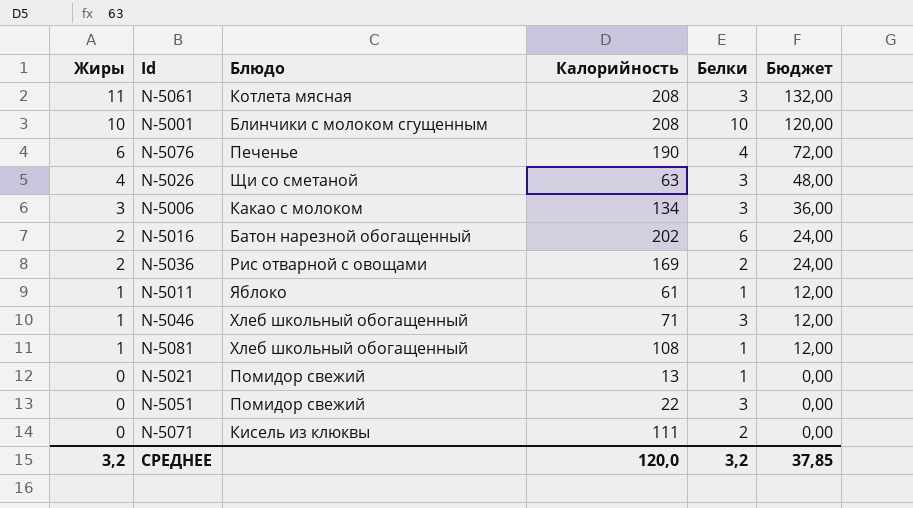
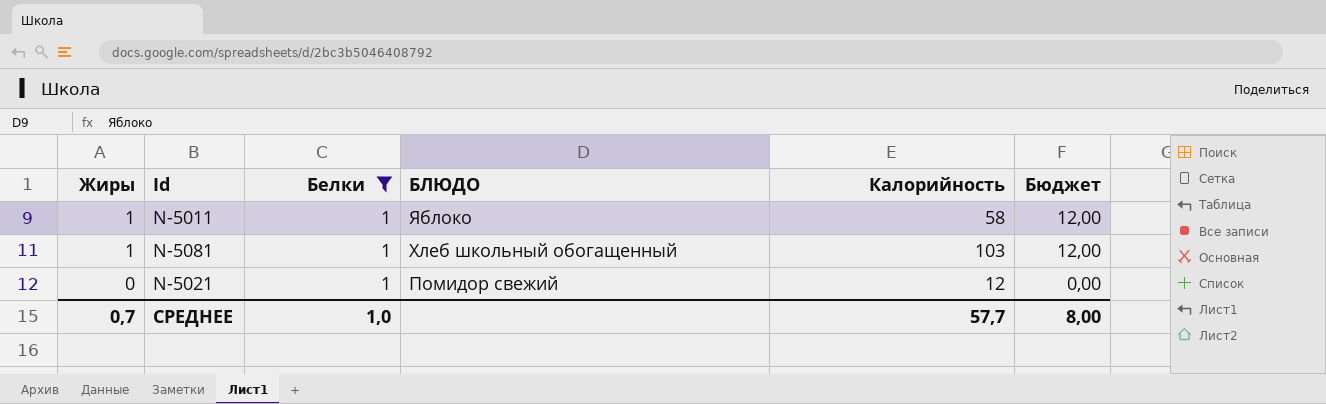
filter: none -> Белки = 1
column Белки | position: 5 -> 3
column name: Блюдо -> БЛЮДО
N-5011 | Калорийность: 61 -> 58
N-5081 | Калорийность: 108 -> 103
N-5021 | Калорийность: 13 -> 12
СРЕДНЕЕ | Жиры: 3,2 -> 0,7
СРЕДНЕЕ | Белки: 3,2 -> 1,0
СРЕДНЕЕ | Калорийность: 120,0 -> 57,7
СРЕДНЕЕ | Бюджет: 37,85 -> 8,00

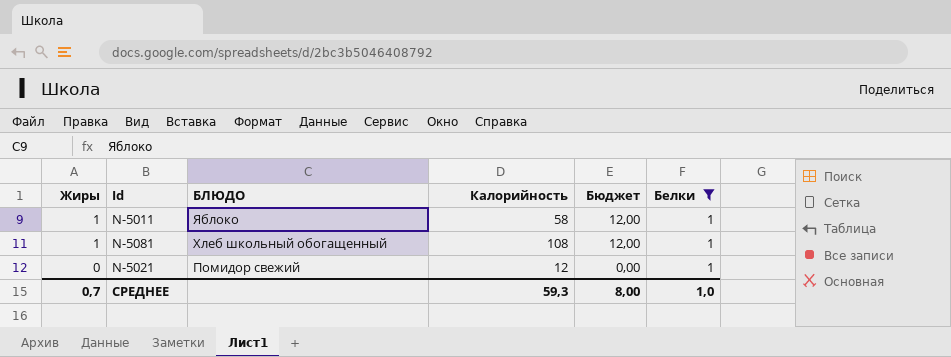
column Белки | position: 3 -> 6
N-5081 | Калорийность: 103 -> 108
СРЕДНЕЕ | Калорийность: 57,7 -> 59,3

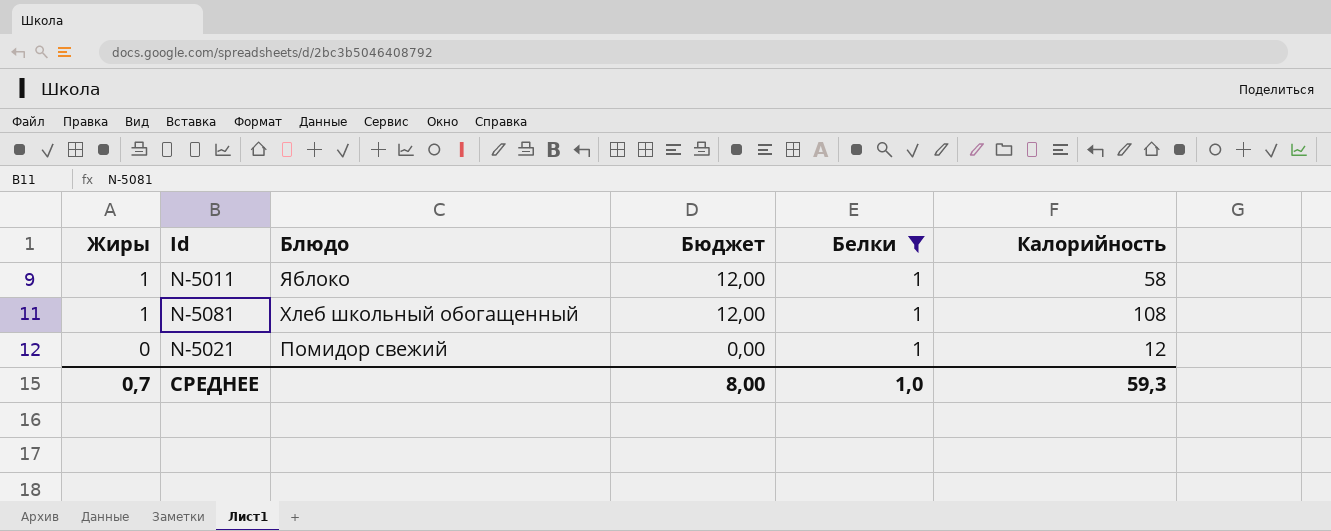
column name: БЛЮДО -> Блюдо
column Калорийность | position: 4 -> 6

